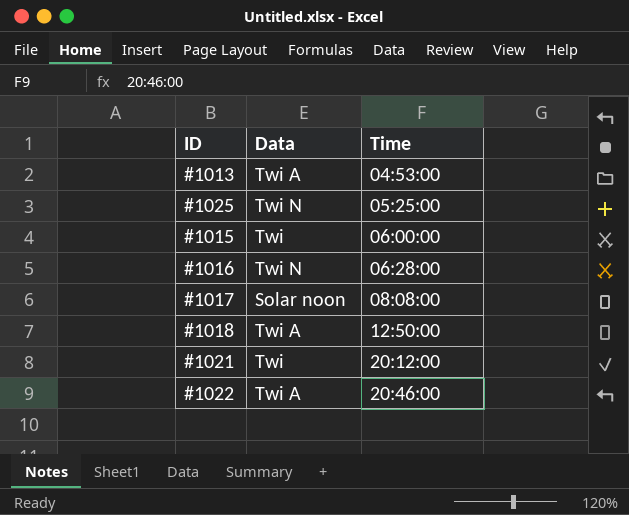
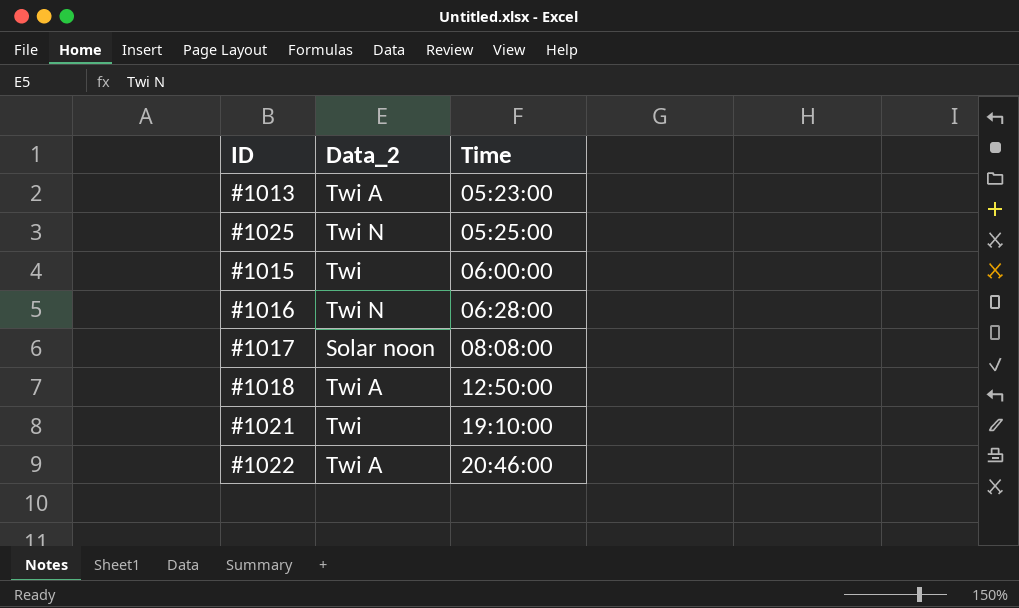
column name: Data -> Data_2
#1013 | Time: 04:53:00 -> 05:23:00
#1021 | Time: 20:12:00 -> 19:10:00

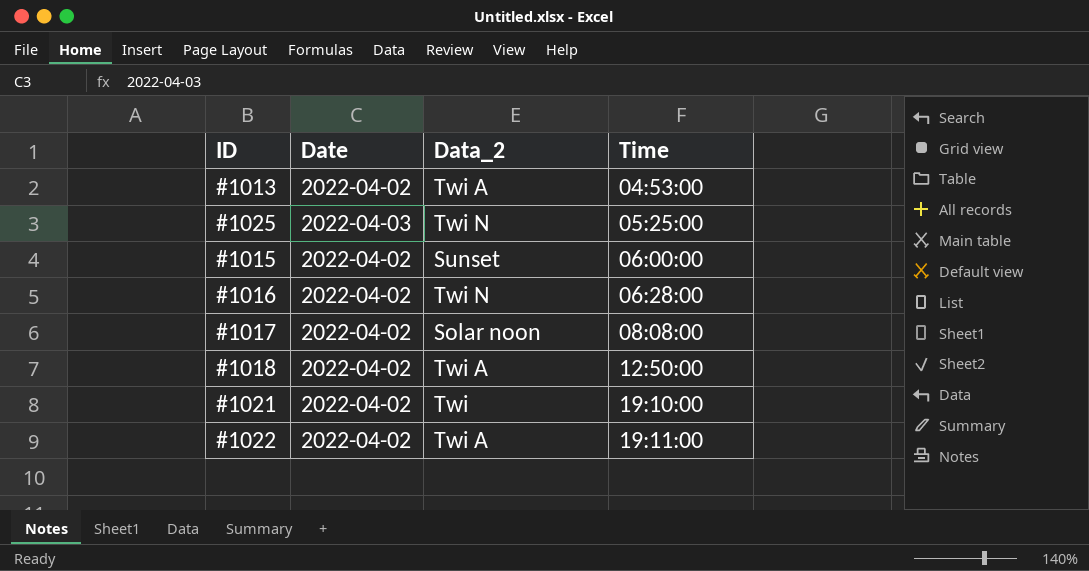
column Date | position: none -> 2
#1013 | Time: 05:23:00 -> 04:53:00
#1015 | Data_2: Twi -> Sunset
#1022 | Time: 20:46:00 -> 19:11:00

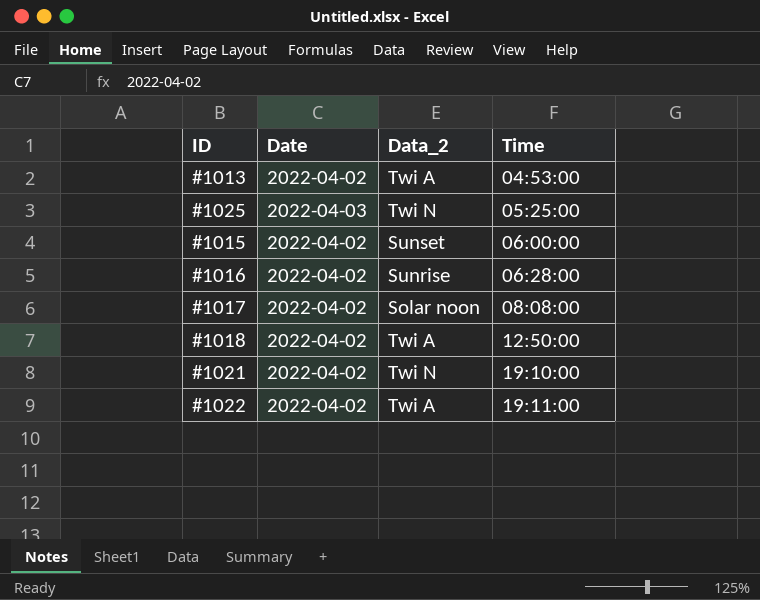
#1016 | Data_2: Twi N -> Sunrise
#1021 | Data_2: Twi -> Twi N

